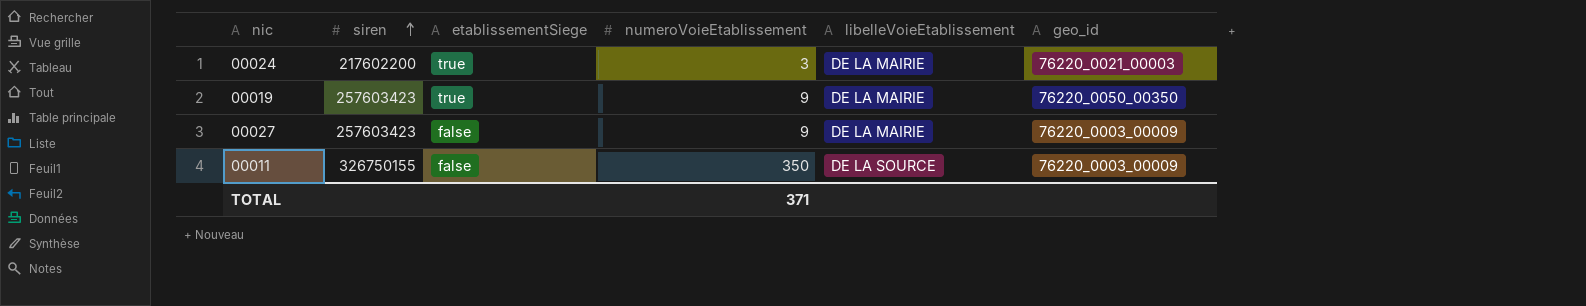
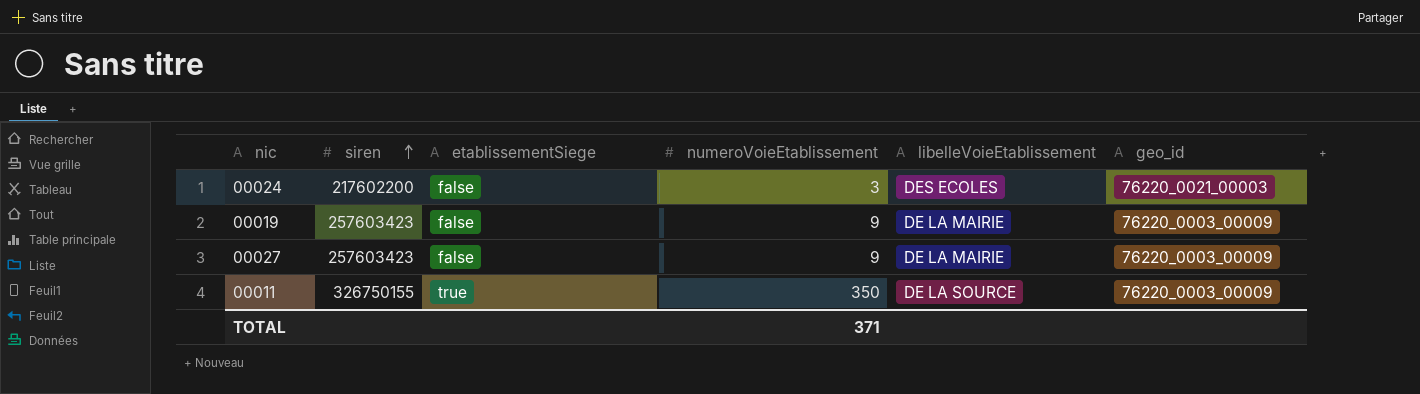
00024 | etablissementSiege: true -> false
00024 | libelleVoieEtablissement: DE LA MAIRIE -> DES ECOLES
00019 | etablissementSiege: true -> false
00019 | geo_id: 76220_0050_00350 -> 76220_0003_00009
00011 | etablissementSiege: false -> true

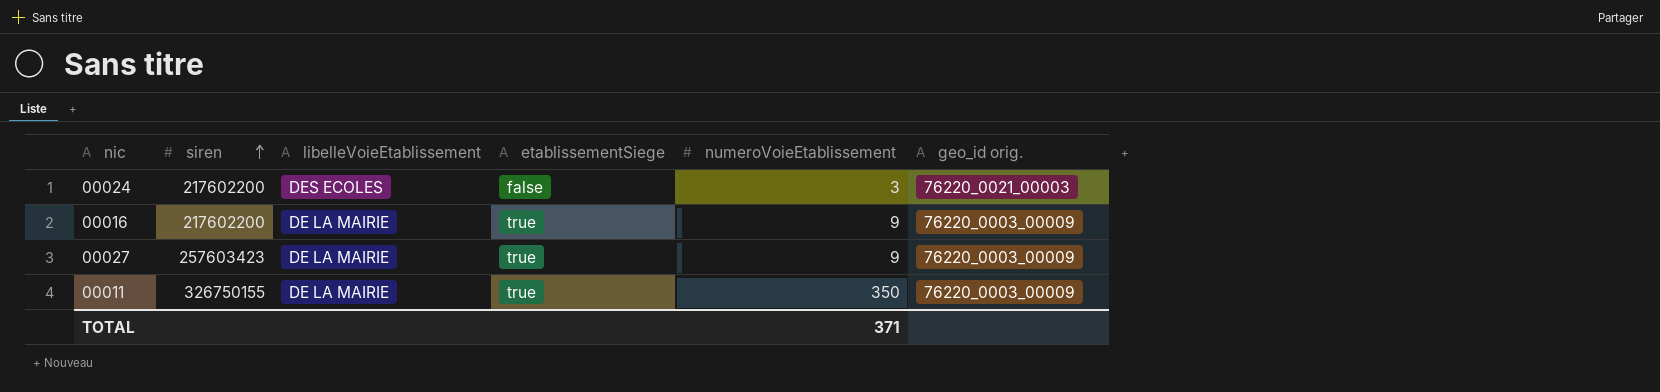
column libelleVoieEtablissement | position: 5 -> 3
column name: geo_id -> geo_id orig.
row 00019: 257603423 | false | 9 | DE LA MAIRIE | 76220_0003_00009 -> none
row 00016: none -> 217602200 | DE LA MAIRIE | true | 9 | 76220_0003_00009
00027 | etablissementSiege: false -> true
00011 | libelleVoieEtablissement: DE LA SOURCE -> DE LA MAIRIE

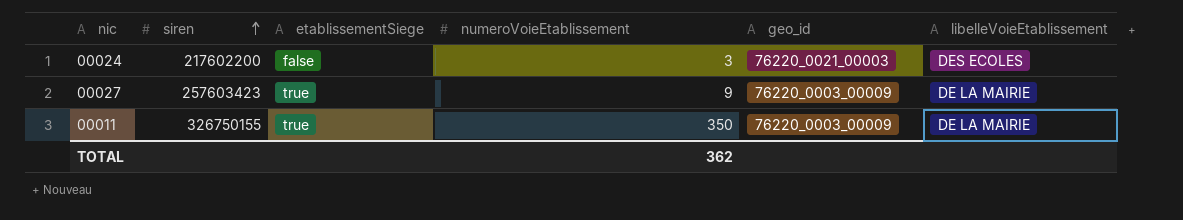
column name: geo_id orig. -> geo_id
column libelleVoieEtablissement | position: 3 -> 6
row 00016: 217602200 | DE LA MAIRIE | true | 9 | 76220_0003_00009 -> none
TOTAL | numeroVoieEtablissement: 371 -> 362

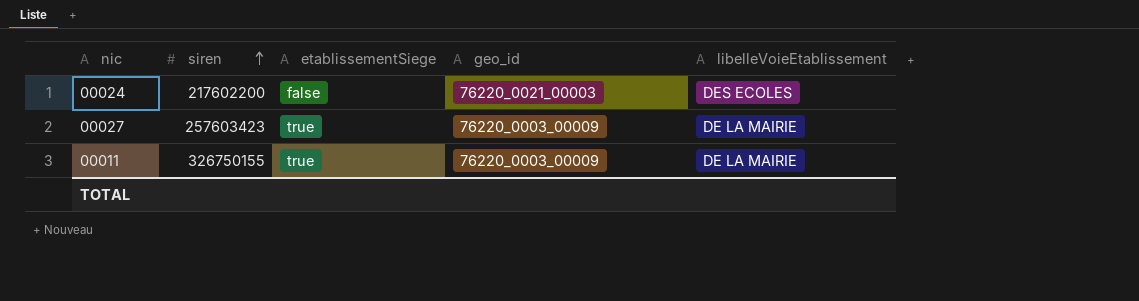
column numeroVoieEtablissement | position: 4 -> none

